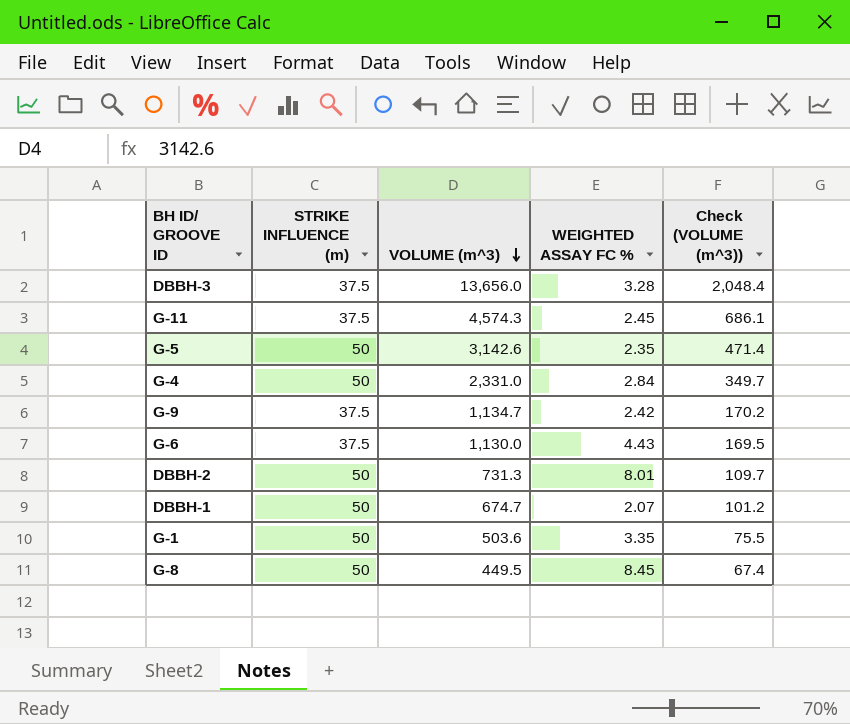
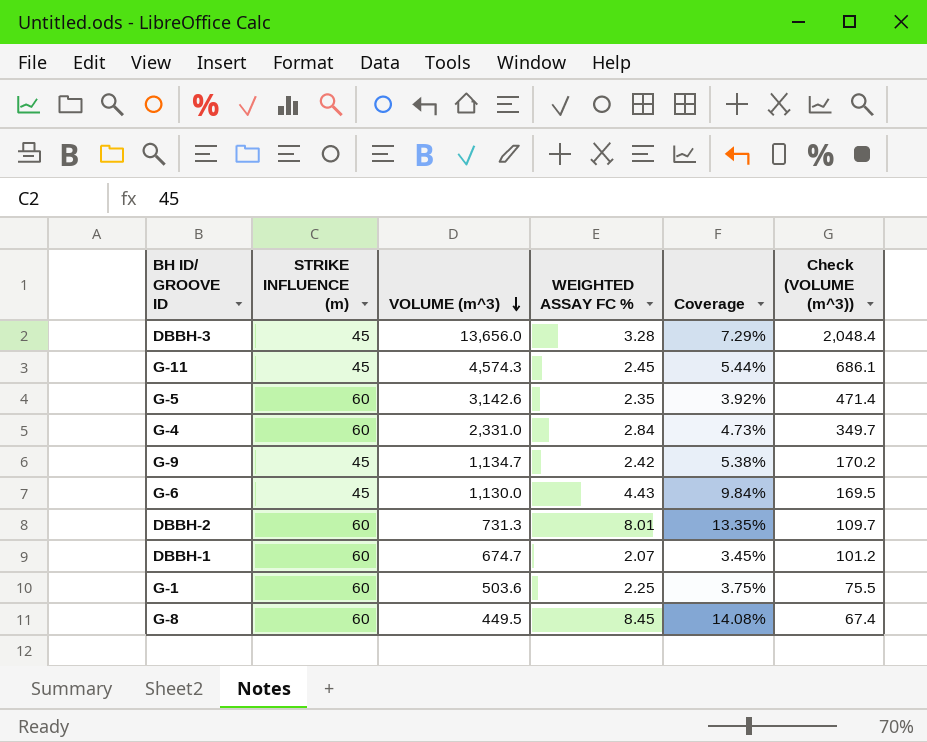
column Coverage | formula: none -> [WEIGHTED ASSAY FC %] / [STRIKE INFLUENCE (m)]
DBBH-3 | STRIKE INFLUENCE (m): 37.5 -> 45
G-11 | STRIKE INFLUENCE (m): 37.5 -> 45
G-5 | STRIKE INFLUENCE (m): 50 -> 60
G-4 | STRIKE INFLUENCE (m): 50 -> 60
G-9 | STRIKE INFLUENCE (m): 37.5 -> 45
G-6 | STRIKE INFLUENCE (m): 37.5 -> 45
DBBH-2 | STRIKE INFLUENCE (m): 50 -> 60
DBBH-1 | STRIKE INFLUENCE (m): 50 -> 60
G-1 | STRIKE INFLUENCE (m): 50 -> 60
G-1 | WEIGHTED ASSAY FC %: 3.35 -> 2.25
G-8 | STRIKE INFLUENCE (m): 50 -> 60

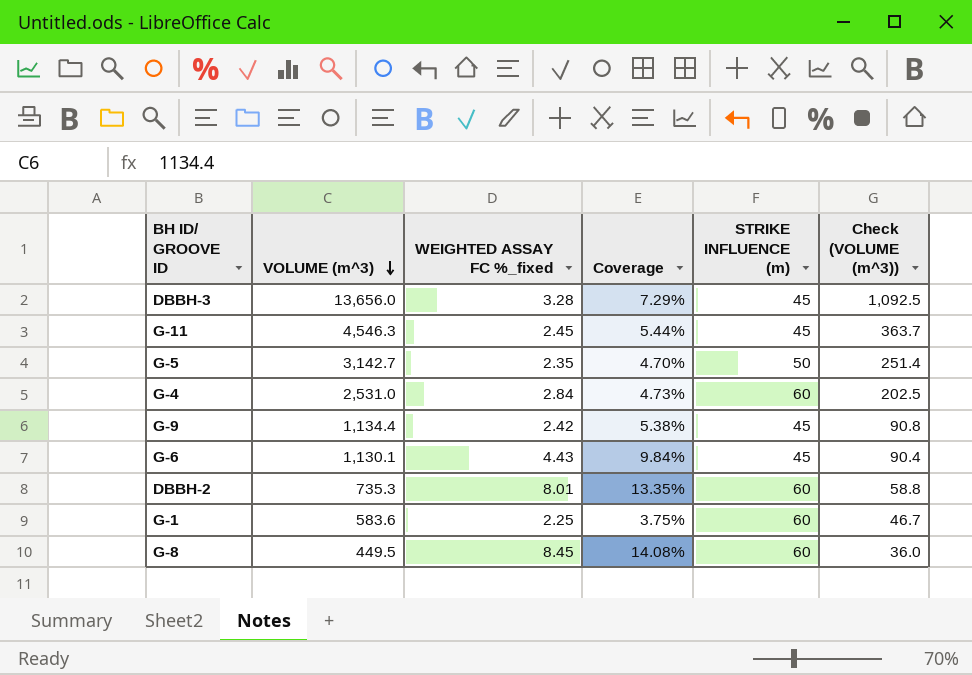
column name: WEIGHTED ASSAY FC % -> WEIGHTED ASSAY FC %_fixed
column STRIKE INFLUENCE (m) | position: 2 -> 5
column Check (VOLUME (m^3)) | formula: [VOLUME (m^3)] * 0.15 -> [VOLUME (m^3)] * 0.08
row DBBH-1: 60 | 674.7 | 2.07 | 3.45% | 101.2 -> none
G-11 | VOLUME (m^3): 4,574.3 -> 4,546.3
G-5 | VOLUME (m^3): 3,142.6 -> 3,142.7
G-5 | Coverage: 3.92% -> 4.70%
G-5 | STRIKE INFLUENCE (m): 60 -> 50
G-4 | VOLUME (m^3): 2,331.0 -> 2,531.0
G-9 | VOLUME (m^3): 1,134.7 -> 1,134.4
G-6 | VOLUME (m^3): 1,130.0 -> 1,130.1
DBBH-2 | VOLUME (m^3): 731.3 -> 735.3
G-1 | VOLUME (m^3): 503.6 -> 583.6

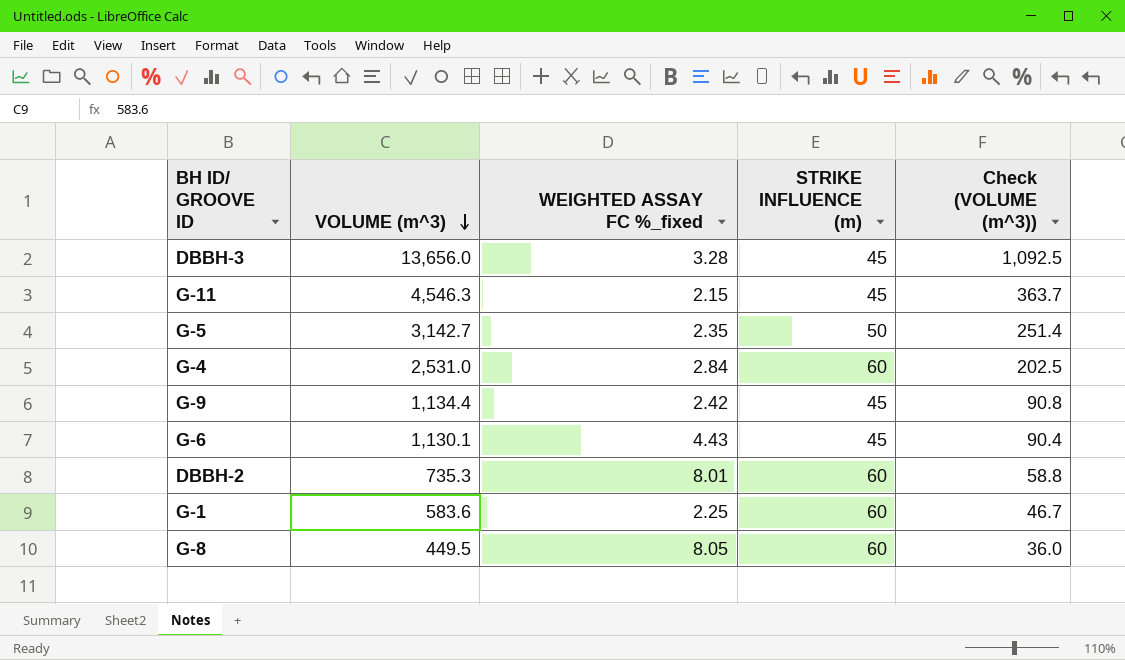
column Coverage | formula: [WEIGHTED ASSAY FC %_fixed] / [STRIKE INFLUENCE (m)] -> none
G-11 | WEIGHTED ASSAY FC %_fixed: 2.45 -> 2.15
G-8 | WEIGHTED ASSAY FC %_fixed: 8.45 -> 8.05

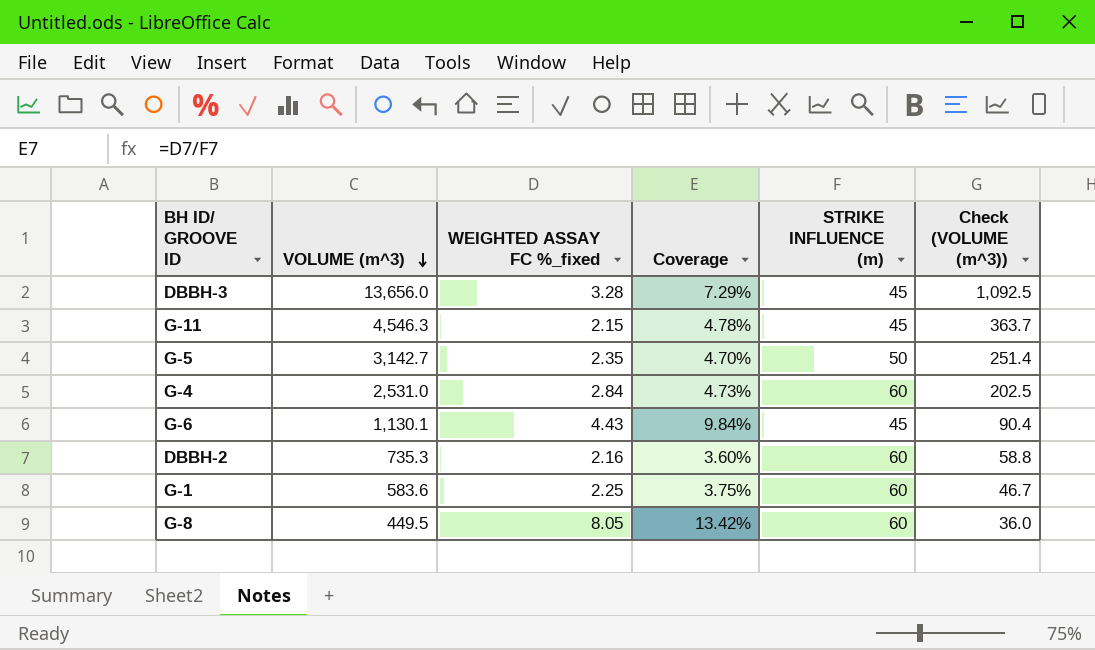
column Coverage | formula: none -> [WEIGHTED ASSAY FC %_fixed] / [STRIKE INFLUENCE (m)]
row G-9: 1,134.4 | 2.42 | 45 | 90.8 -> none
DBBH-2 | WEIGHTED ASSAY FC %_fixed: 8.01 -> 2.16

